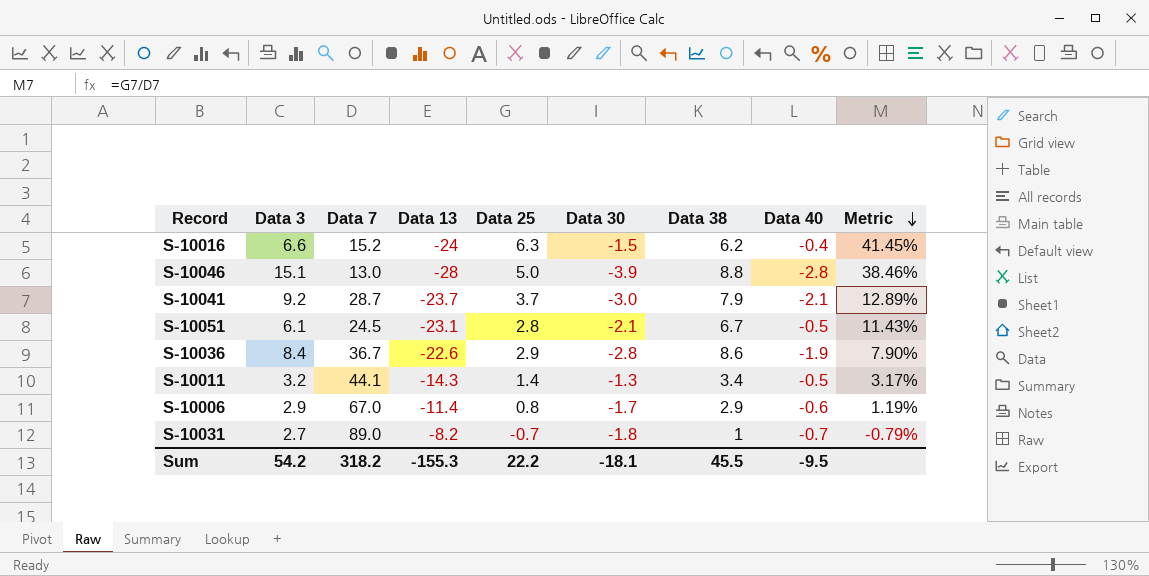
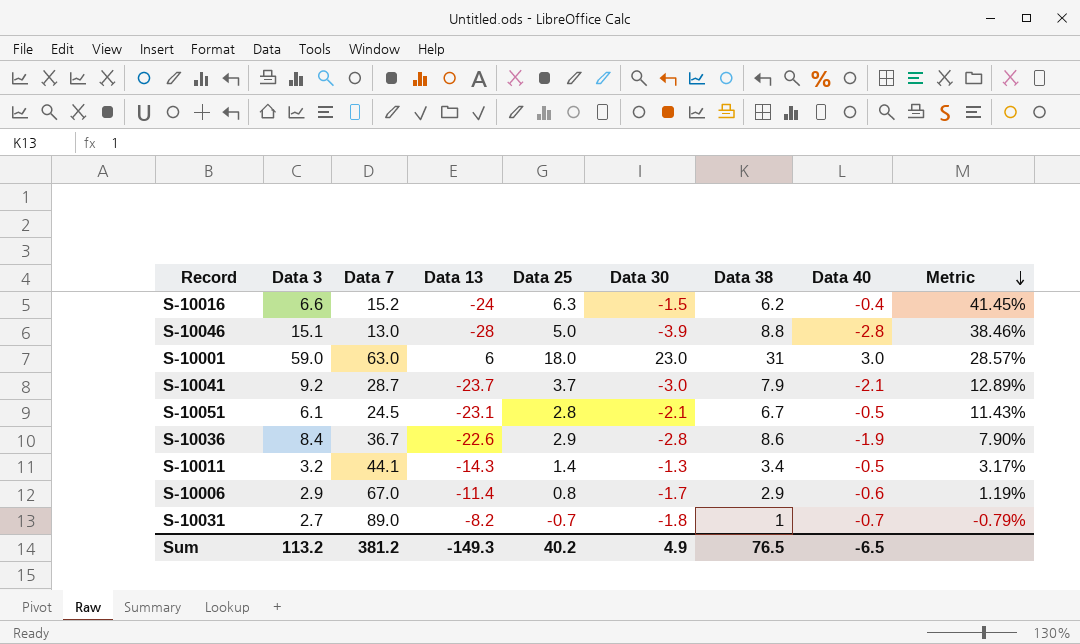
row S-10001: none -> 59.0 | 63.0 | 6 | 18.0 | 23.0 | 31 | 3.0 | 28.57%
Sum | Data 3: 54.2 -> 113.2
Sum | Data 7: 318.2 -> 381.2
Sum | Data 13: -155.3 -> -149.3
Sum | Data 25: 22.2 -> 40.2
Sum | Data 30: -18.1 -> 4.9
Sum | Data 38: 45.5 -> 76.5
Sum | Data 40: -9.5 -> -6.5

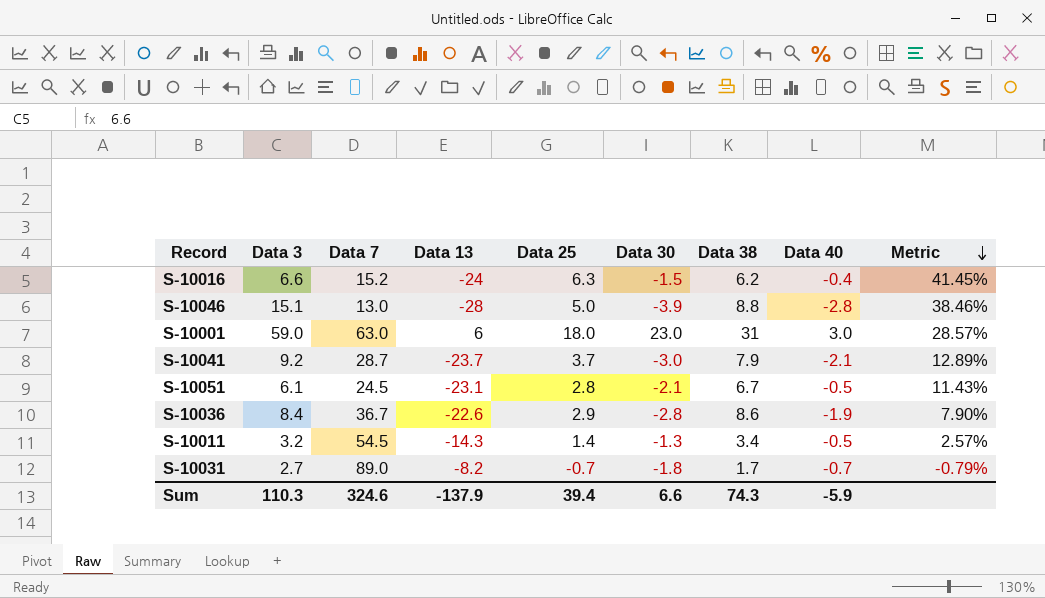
row S-10006: 2.9 | 67.0 | -11.4 | 0.8 | -1.7 | 2.9 | -0.6 | 1.19% -> none
S-10011 | Data 7: 44.1 -> 54.5
S-10011 | Metric: 3.17% -> 2.57%
S-10031 | Data 38: 1 -> 1.7
Sum | Data 3: 113.2 -> 110.3
Sum | Data 7: 381.2 -> 324.6
Sum | Data 13: -149.3 -> -137.9
Sum | Data 25: 40.2 -> 39.4
Sum | Data 30: 4.9 -> 6.6
Sum | Data 38: 76.5 -> 74.3
Sum | Data 40: -6.5 -> -5.9

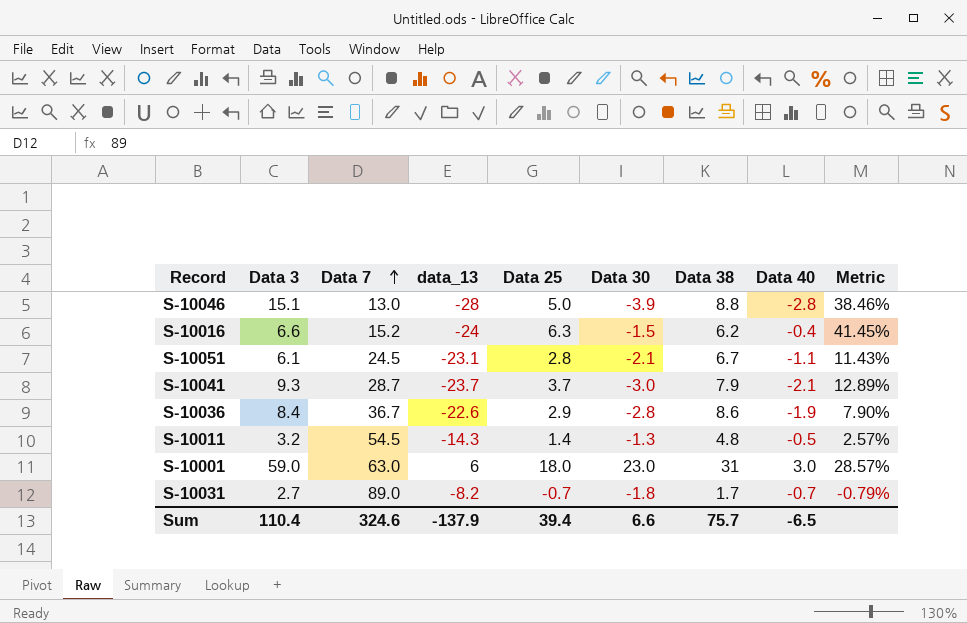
row order: Metric descending -> Data 7 ascending
column name: Data 13 -> data_13
S-10051 | Data 40: -0.5 -> -1.1
S-10041 | Data 3: 9.2 -> 9.3
S-10011 | Data 38: 3.4 -> 4.8
Sum | Data 3: 110.3 -> 110.4
Sum | Data 38: 74.3 -> 75.7
Sum | Data 40: -5.9 -> -6.5

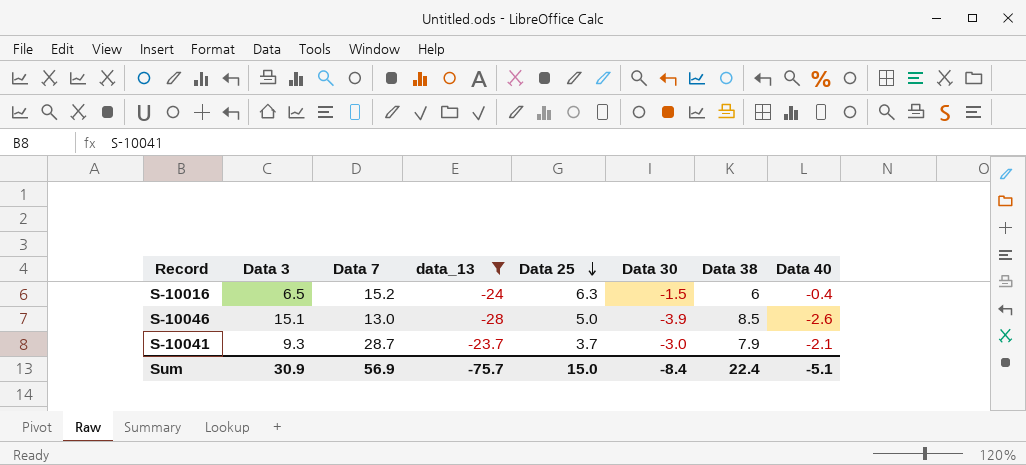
filter: none -> data_13 <= -23.7
row order: Data 7 ascending -> Data 25 descending
column Metric | formula: [Data 25] / [Data 7] -> none
S-10016 | Data 3: 6.6 -> 6.5
S-10016 | Data 38: 6.2 -> 6
S-10046 | Data 38: 8.8 -> 8.5
S-10046 | Data 40: -2.8 -> -2.6
Sum | Data 3: 110.4 -> 30.9
Sum | Data 7: 324.6 -> 56.9
Sum | data_13: -137.9 -> -75.7
Sum | Data 25: 39.4 -> 15.0
Sum | Data 30: 6.6 -> -8.4
Sum | Data 38: 75.7 -> 22.4
Sum | Data 40: -6.5 -> -5.1

